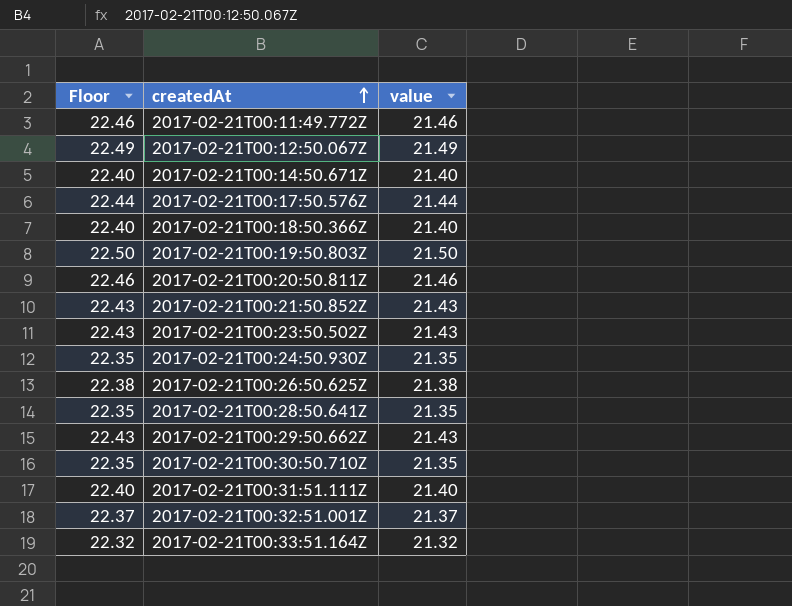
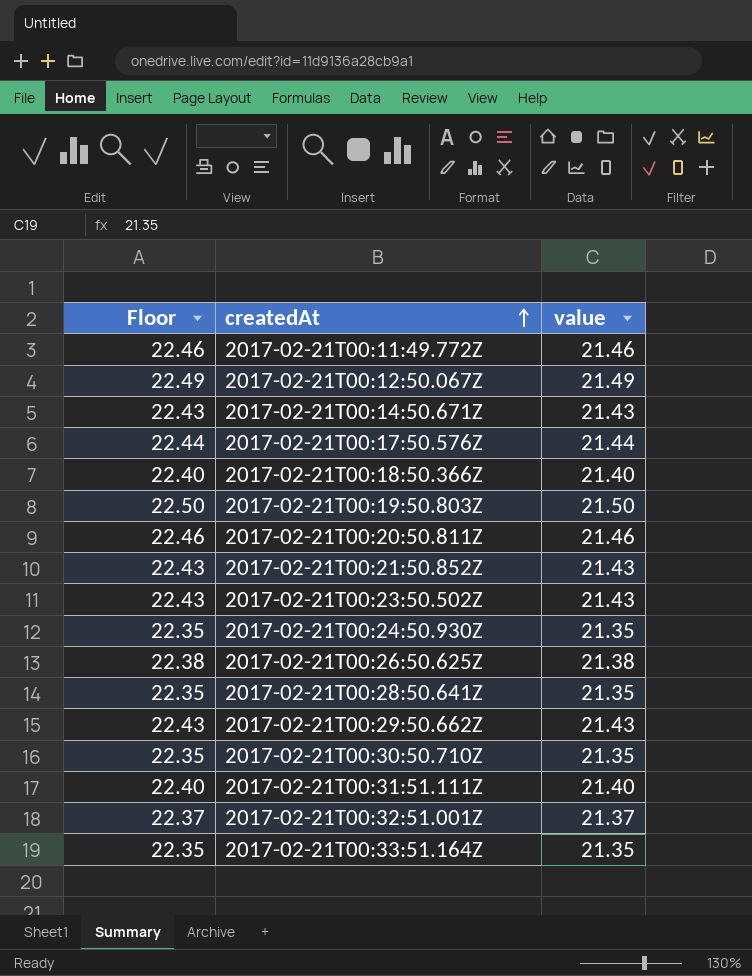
2017-02-21T00:14:50.671Z | Floor: 22.40 -> 22.43
2017-02-21T00:14:50.671Z | value: 21.40 -> 21.43
2017-02-21T00:33:51.164Z | Floor: 22.32 -> 22.35
2017-02-21T00:33:51.164Z | value: 21.32 -> 21.35

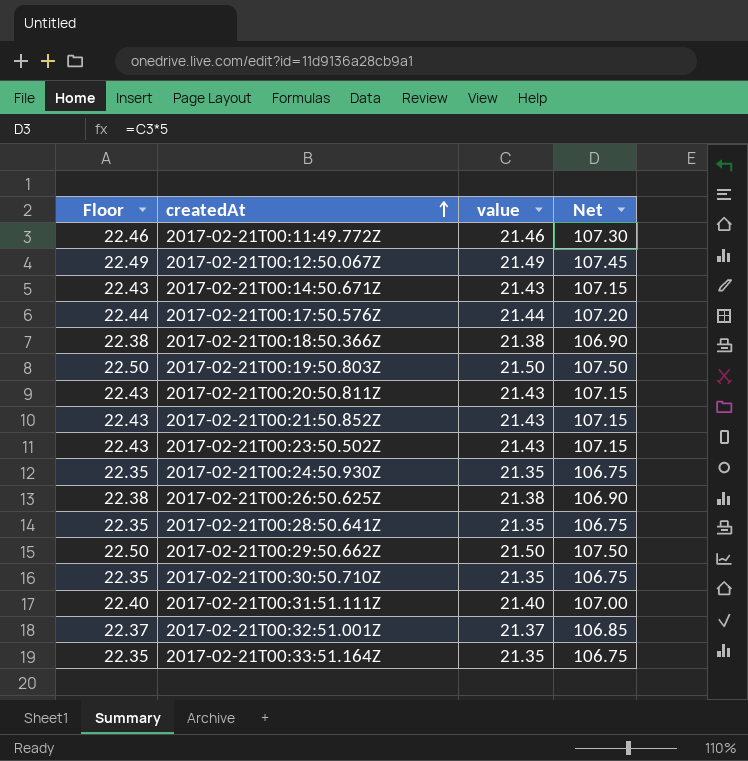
column Net | formula: none -> [value] * 5
2017-02-21T00:18:50.366Z | Floor: 22.40 -> 22.38
2017-02-21T00:18:50.366Z | value: 21.40 -> 21.38
2017-02-21T00:20:50.811Z | Floor: 22.46 -> 22.43
2017-02-21T00:20:50.811Z | value: 21.46 -> 21.43
2017-02-21T00:29:50.662Z | Floor: 22.43 -> 22.50
2017-02-21T00:29:50.662Z | value: 21.43 -> 21.50

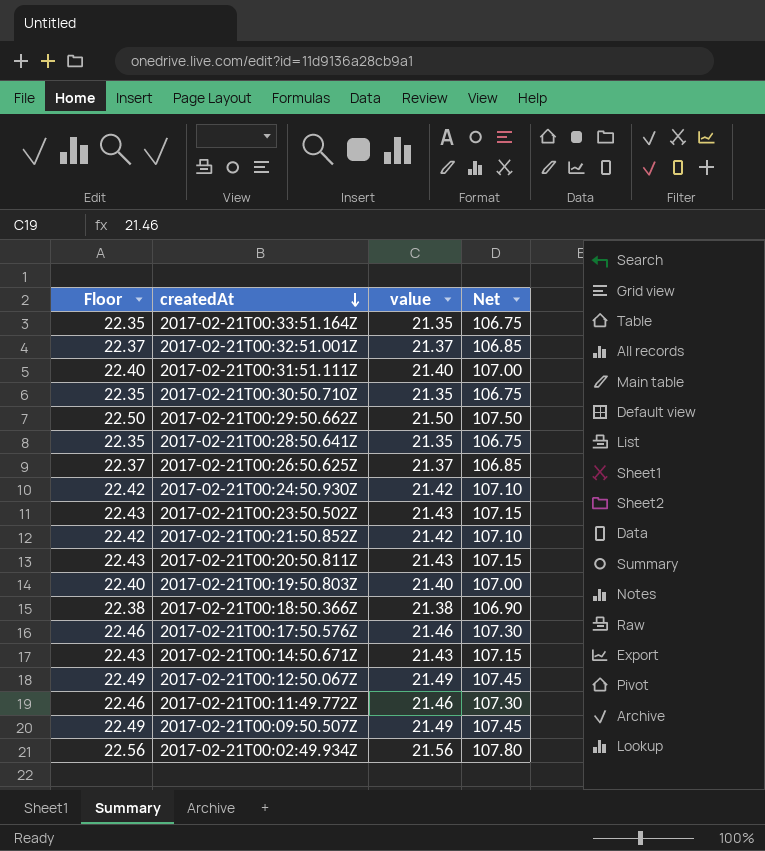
row order: createdAt ascending -> createdAt descending
2017-02-21T00:26:50.625Z | Floor: 22.38 -> 22.37
2017-02-21T00:26:50.625Z | value: 21.38 -> 21.37
2017-02-21T00:26:50.625Z | Net: 106.90 -> 106.85
2017-02-21T00:24:50.930Z | Floor: 22.35 -> 22.42
2017-02-21T00:24:50.930Z | value: 21.35 -> 21.42
2017-02-21T00:24:50.930Z | Net: 106.75 -> 107.10
2017-02-21T00:21:50.852Z | Floor: 22.43 -> 22.42
2017-02-21T00:21:50.852Z | value: 21.43 -> 21.42
2017-02-21T00:21:50.852Z | Net: 107.15 -> 107.10
2017-02-21T00:19:50.803Z | Floor: 22.50 -> 22.40
2017-02-21T00:19:50.803Z | value: 21.50 -> 21.40
2017-02-21T00:19:50.803Z | Net: 107.50 -> 107.00
2017-02-21T00:17:50.576Z | Floor: 22.44 -> 22.46
2017-02-21T00:17:50.576Z | value: 21.44 -> 21.46
2017-02-21T00:17:50.576Z | Net: 107.20 -> 107.30
row 2017-02-21T00:09:50.507Z: none -> 22.49 | 21.49 | 107.45
row 2017-02-21T00:02:49.934Z: none -> 22.56 | 21.56 | 107.80

